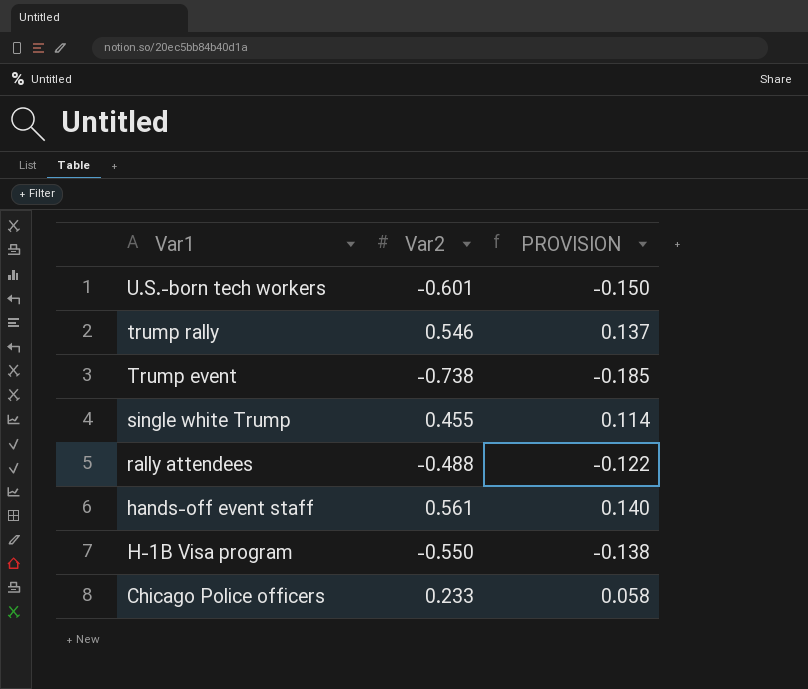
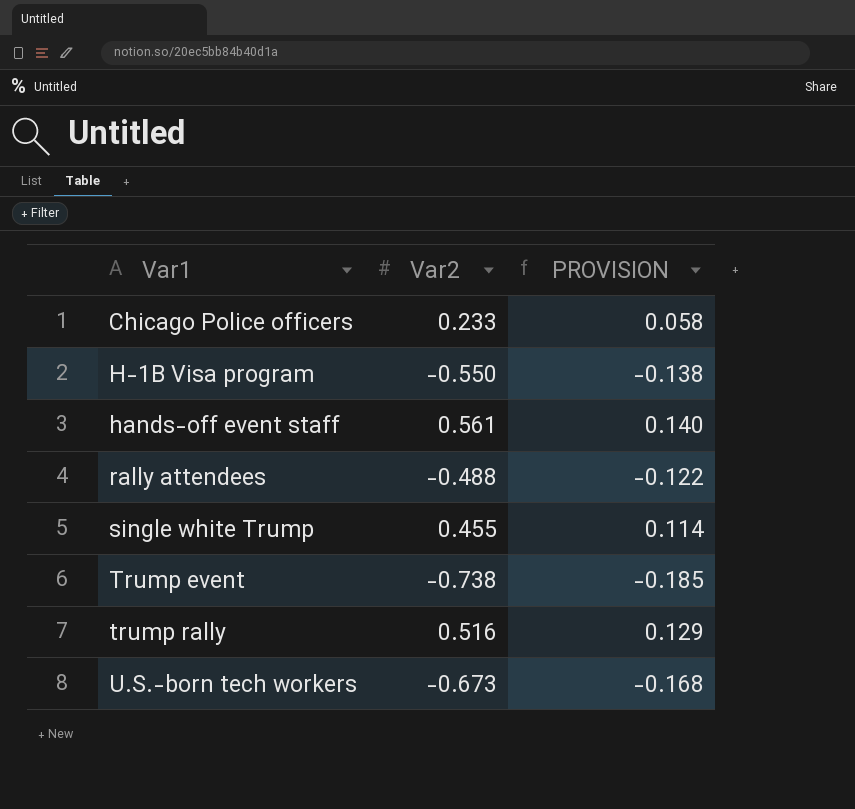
row order: Var1 descending -> Var1 ascending
trump rally | Var2: 0.546 -> 0.516
trump rally | PROVISION: 0.137 -> 0.129
U.S.-born tech workers | Var2: -0.601 -> -0.673
U.S.-born tech workers | PROVISION: -0.150 -> -0.168

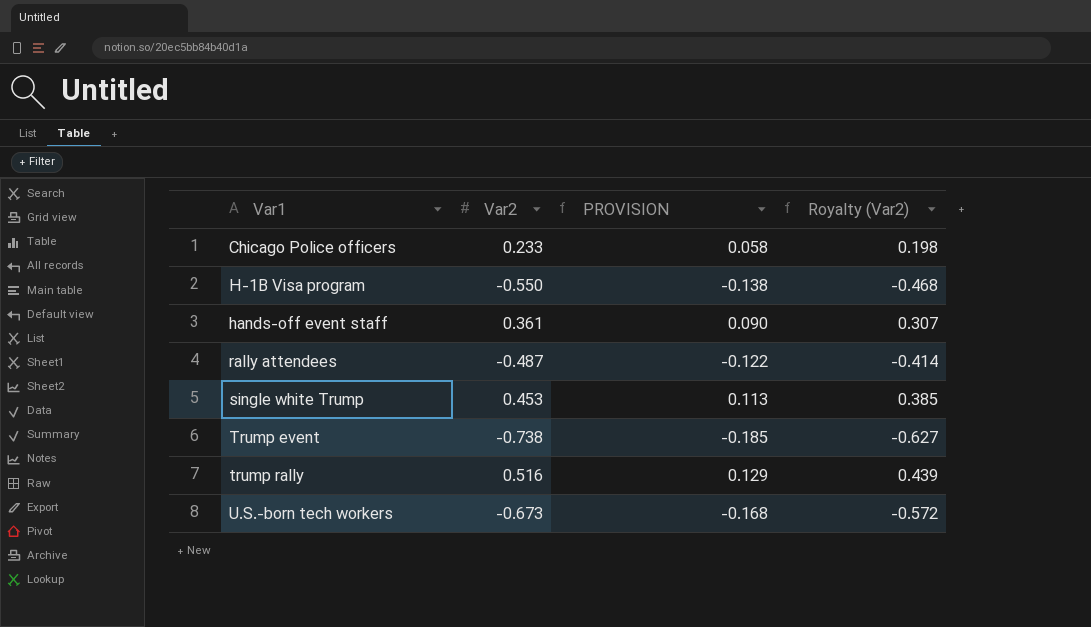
column Royalty (Var2) | formula: none -> [Var2] * 0.85
hands-off event staff | Var2: 0.561 -> 0.361
hands-off event staff | PROVISION: 0.140 -> 0.090
rally attendees | Var2: -0.488 -> -0.487
single white Trump | Var2: 0.455 -> 0.453
single white Trump | PROVISION: 0.114 -> 0.113

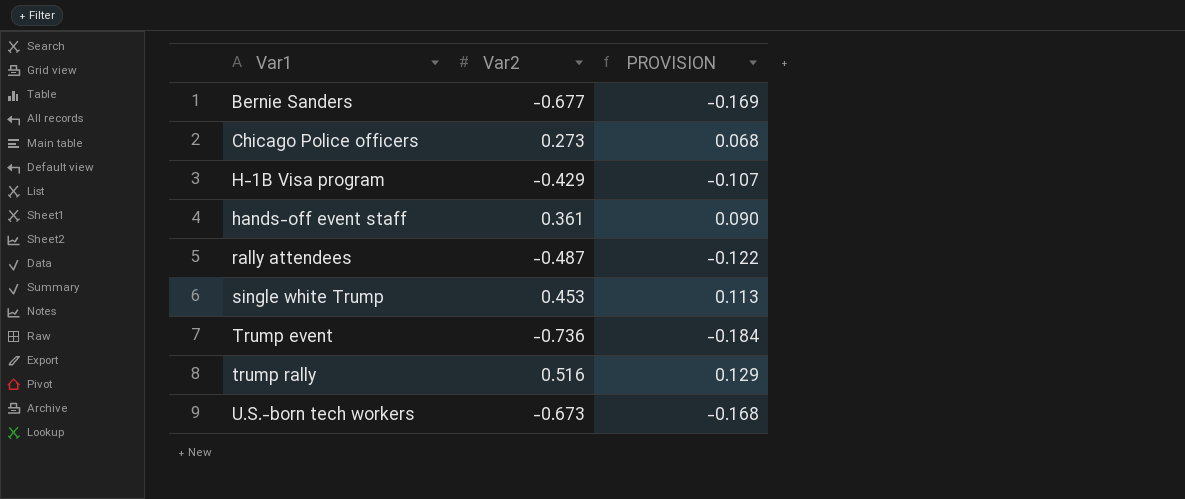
column Royalty (Var2) | formula: [Var2] * 0.85 -> none
row Bernie Sanders: none -> -0.677 | -0.169
Chicago Police officers | Var2: 0.233 -> 0.273
Chicago Police officers | PROVISION: 0.058 -> 0.068
H-1B Visa program | Var2: -0.550 -> -0.429
H-1B Visa program | PROVISION: -0.138 -> -0.107
Trump event | Var2: -0.738 -> -0.736
Trump event | PROVISION: -0.185 -> -0.184

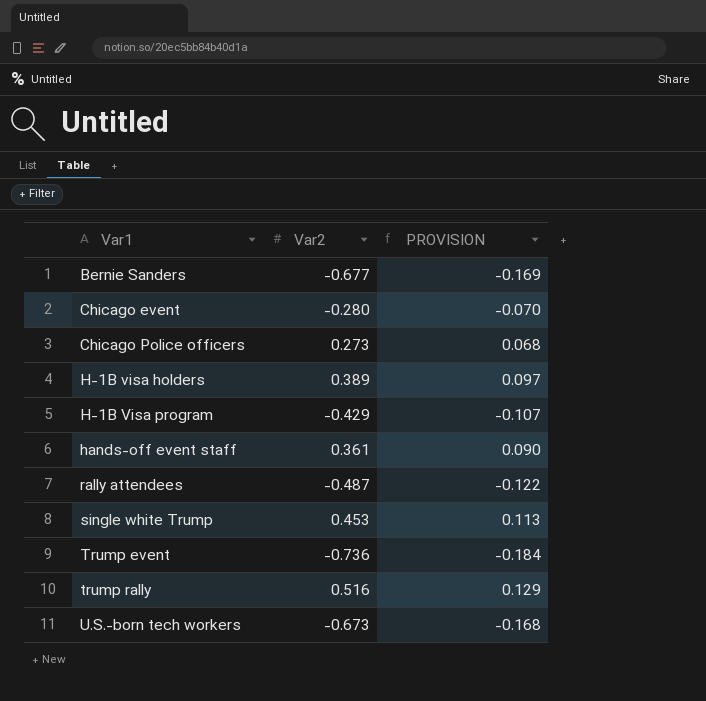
row Chicago event: none -> -0.280 | -0.070
row H-1B visa holders: none -> 0.389 | 0.097

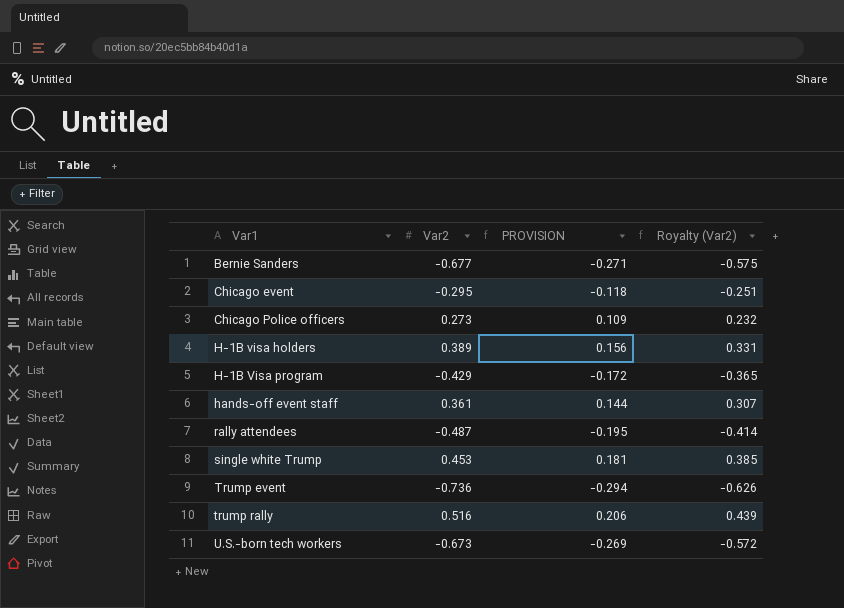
column PROVISION | formula: [Var2] * 0.25 -> [Var2] * 0.4
column Royalty (Var2) | formula: none -> [Var2] * 0.85
Chicago event | Var2: -0.280 -> -0.295

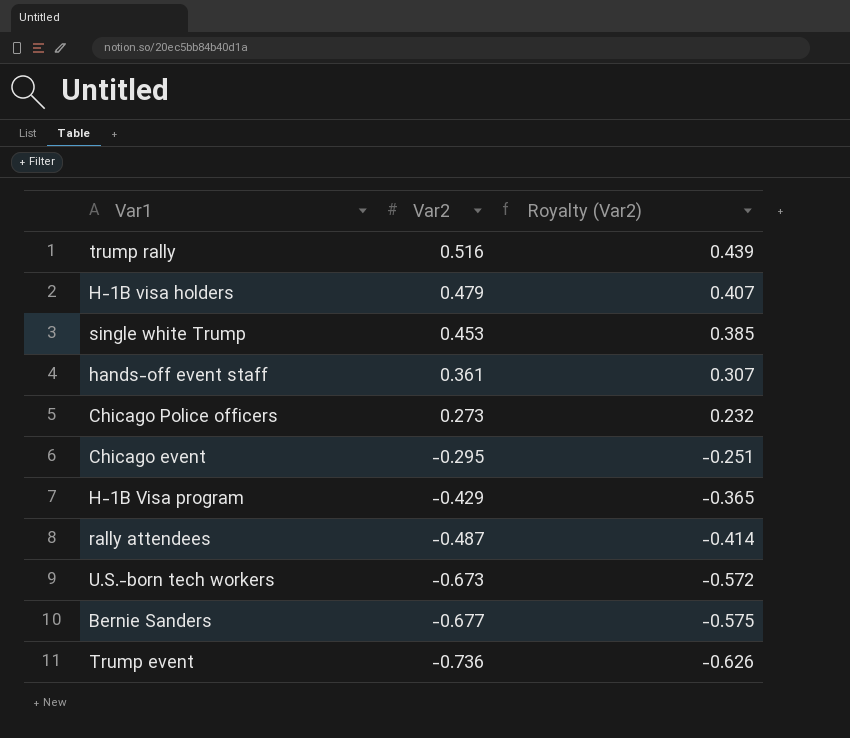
row order: Var1 ascending -> Var2 descending
column PROVISION | formula: [Var2] * 0.4 -> none
H-1B visa holders | Var2: 0.389 -> 0.479
H-1B visa holders | Royalty (Var2): 0.331 -> 0.407

